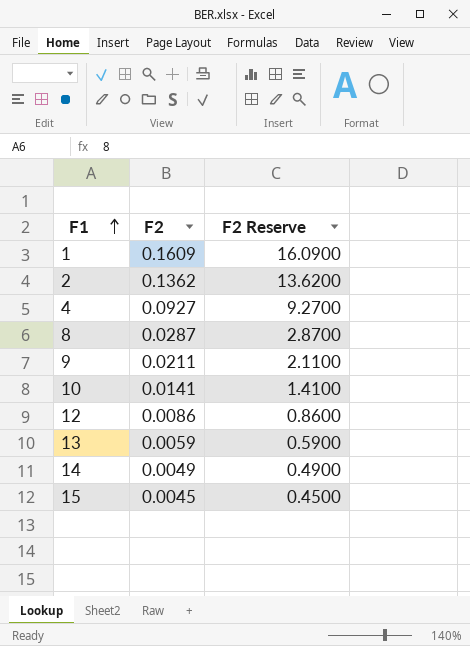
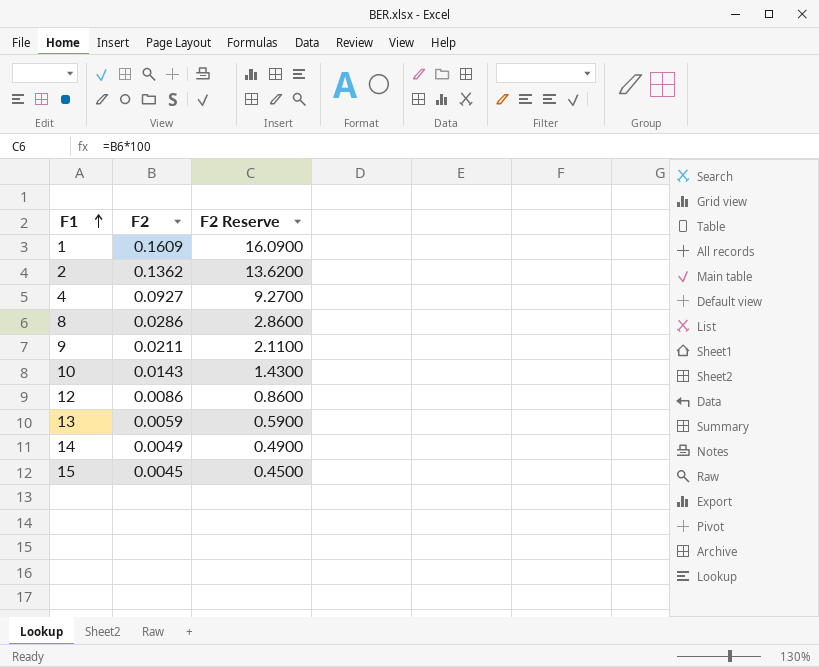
8 | F2: 0.0287 -> 0.0286
8 | F2 Reserve: 2.8700 -> 2.8600
10 | F2: 0.0141 -> 0.0143
10 | F2 Reserve: 1.4100 -> 1.4300

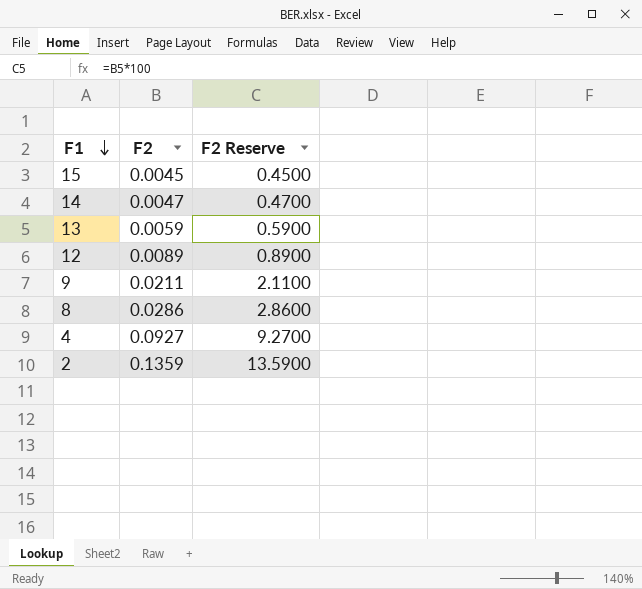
row order: F1 ascending -> F1 descending
row 1: 0.1609 | 16.0900 -> none
row 10: 0.0143 | 1.4300 -> none
14 | F2: 0.0049 -> 0.0047
14 | F2 Reserve: 0.4900 -> 0.4700
12 | F2: 0.0086 -> 0.0089
12 | F2 Reserve: 0.8600 -> 0.8900
2 | F2: 0.1362 -> 0.1359
2 | F2 Reserve: 13.6200 -> 13.5900

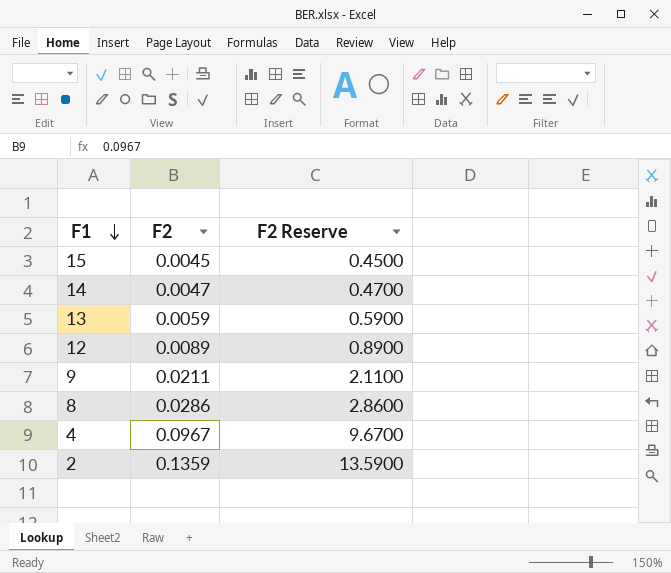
4 | F2: 0.0927 -> 0.0967
4 | F2 Reserve: 9.2700 -> 9.6700

